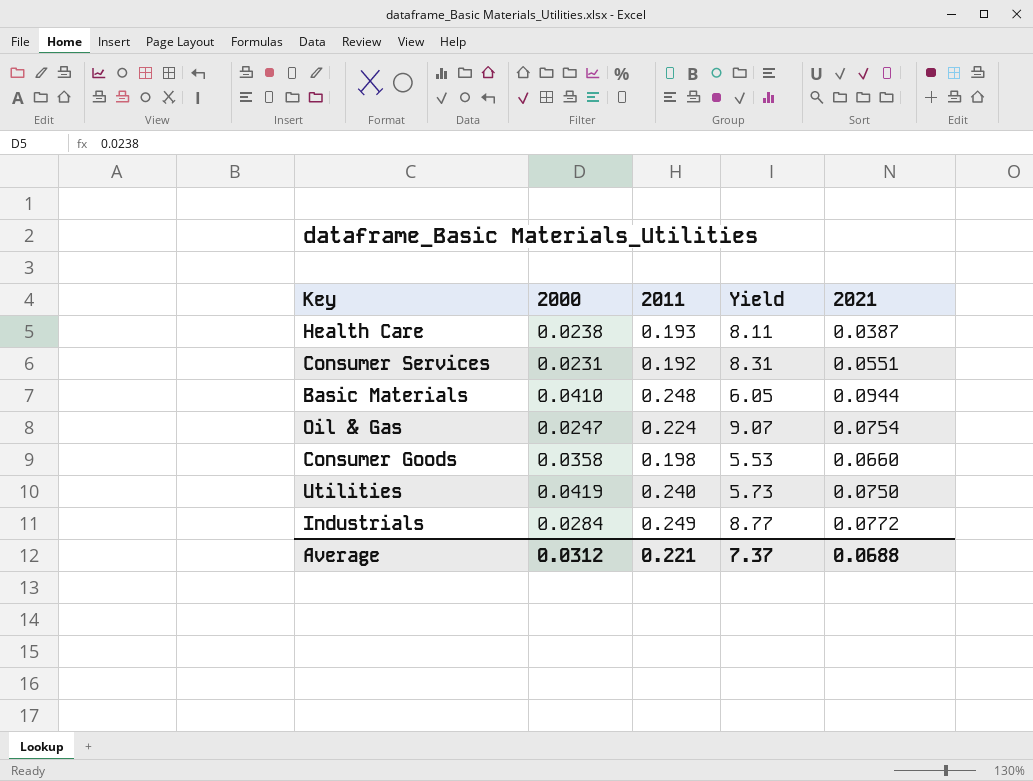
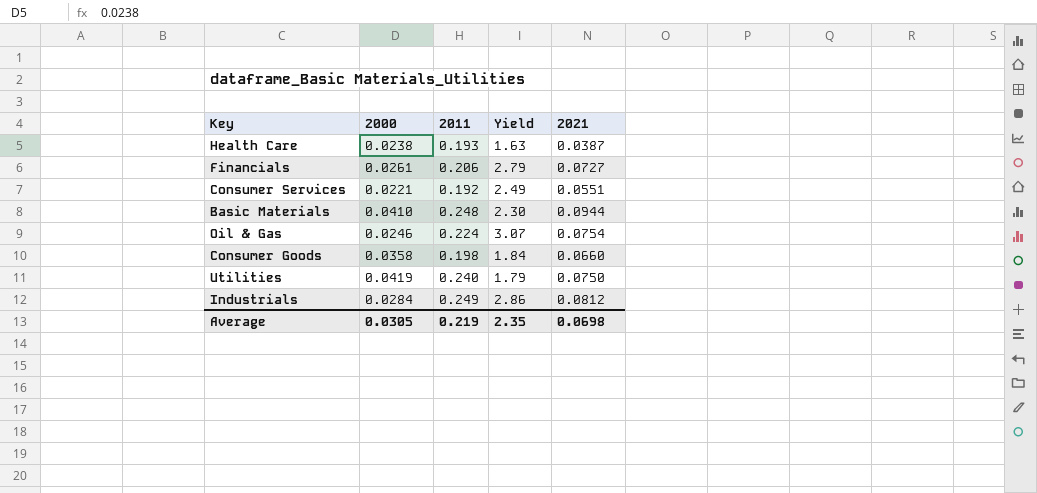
column Yield | formula: [2011] / [2000] -> [2021] / [2000]
row Financials: none -> 0.0261 | 0.206 | 2.79 | 0.0727
Consumer Services | 2000: 0.0231 -> 0.0221
Oil & Gas | 2000: 0.0247 -> 0.0246
Industrials | 2021: 0.0772 -> 0.0812
Average | 2000: 0.0312 -> 0.0305
Average | 2011: 0.221 -> 0.219
Average | Yield: 7.37 -> 2.35
Average | 2021: 0.0688 -> 0.0698

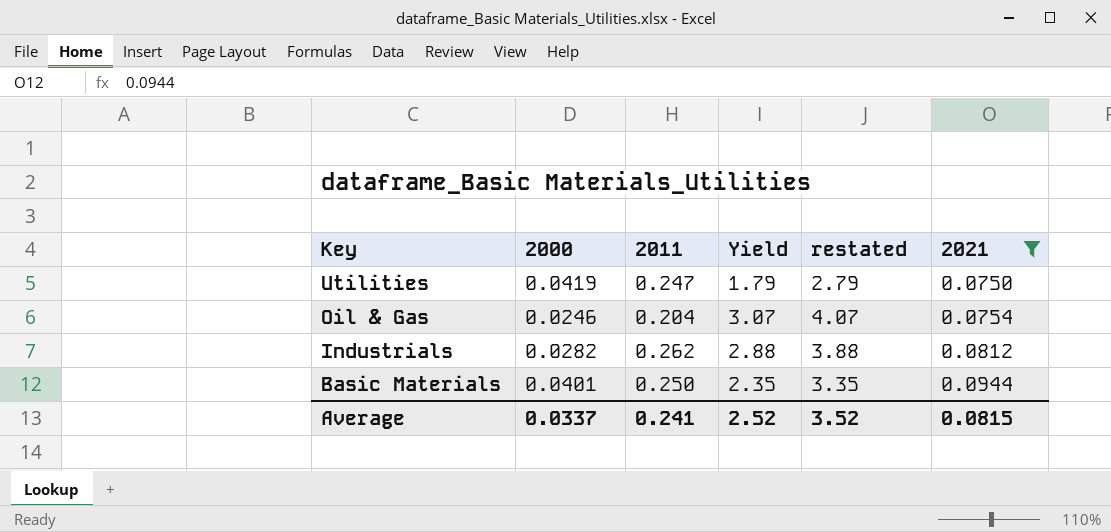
filter: none -> 2021 >= 0.0750
row order: none -> Key descending
column restated | formula: none -> [Yield] + 1
Utilities | 2011: 0.240 -> 0.247
Oil & Gas | 2011: 0.224 -> 0.204
Industrials | 2000: 0.0284 -> 0.0282
Industrials | 2011: 0.249 -> 0.262
Industrials | Yield: 2.86 -> 2.88
Basic Materials | 2000: 0.0410 -> 0.0401
Basic Materials | 2011: 0.248 -> 0.250
Basic Materials | Yield: 2.30 -> 2.35
Average | 2000: 0.0305 -> 0.0337
Average | 2011: 0.219 -> 0.241
Average | Yield: 2.35 -> 2.52
Average | 2021: 0.0698 -> 0.0815

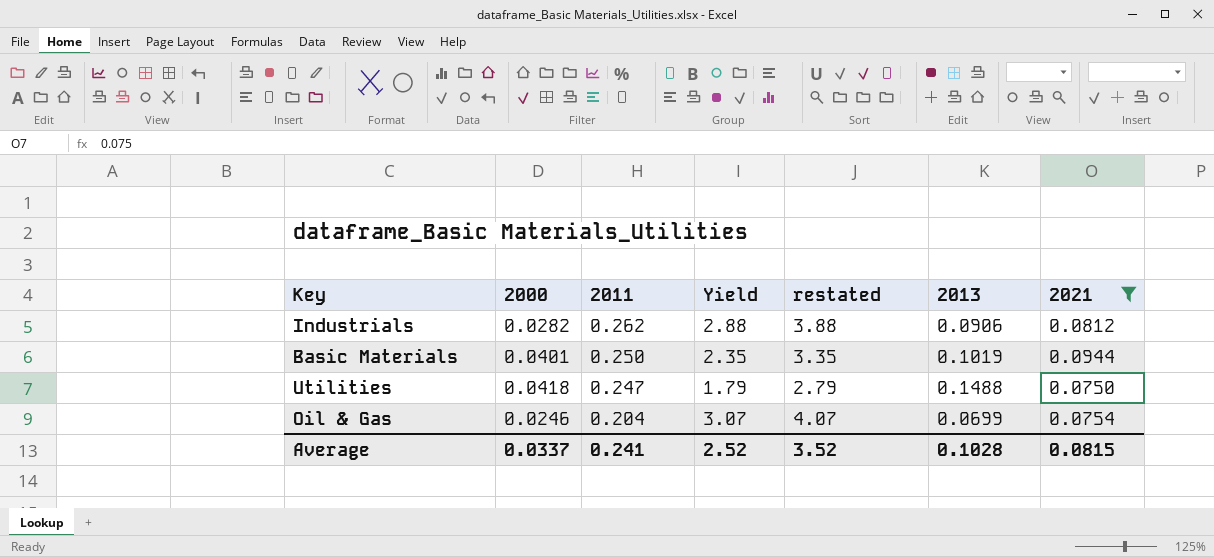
row order: Key descending -> 2011 descending
column 2013 | position: none -> 6
Utilities | 2000: 0.0419 -> 0.0418

